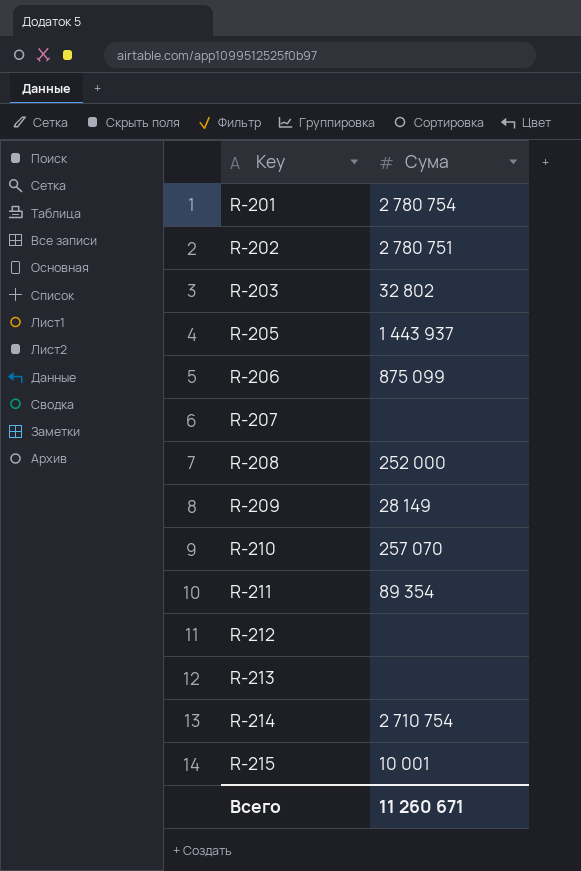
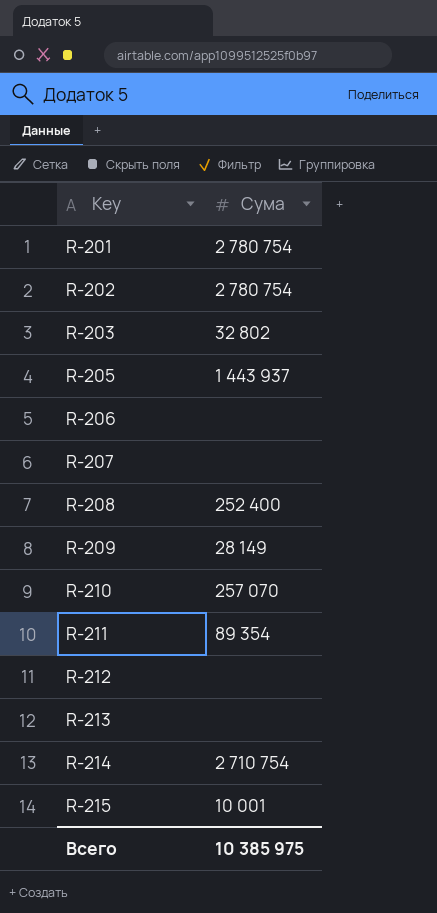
R-202 | Сума: 2 780 751 -> 2 780 754
R-206 | Сума: 875 099 -> none
R-208 | Сума: 252 000 -> 252 400
Всего | Сума: 11 260 671 -> 10 385 975

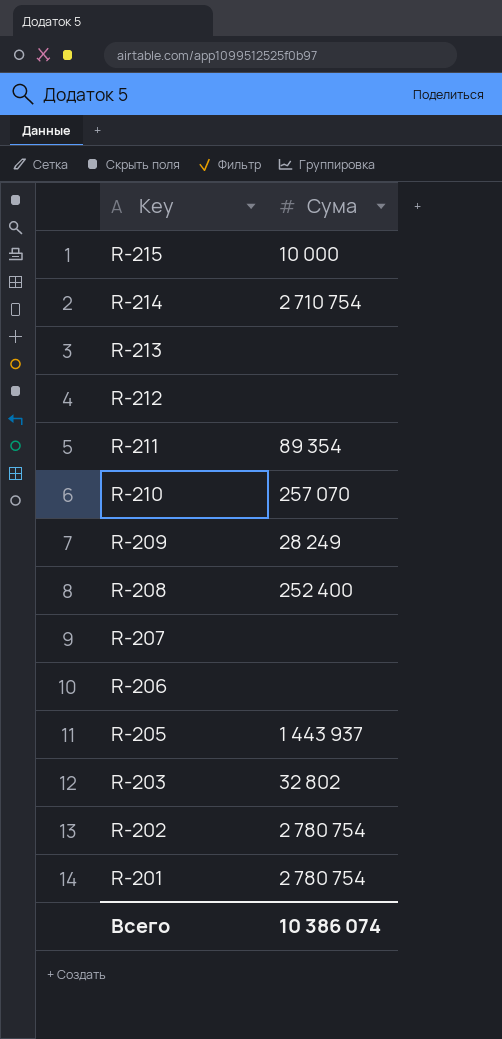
row order: Key ascending -> Key descending
R-215 | Сума: 10 001 -> 10 000
R-209 | Сума: 28 149 -> 28 249
Всего | Сума: 10 385 975 -> 10 386 074

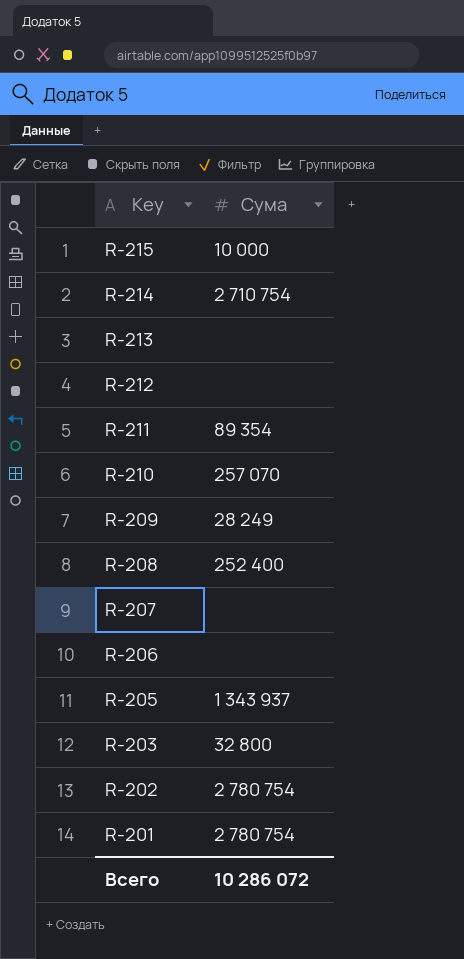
R-205 | Сума: 1 443 937 -> 1 343 937
R-203 | Сума: 32 802 -> 32 800
Всего | Сума: 10 386 074 -> 10 286 072

